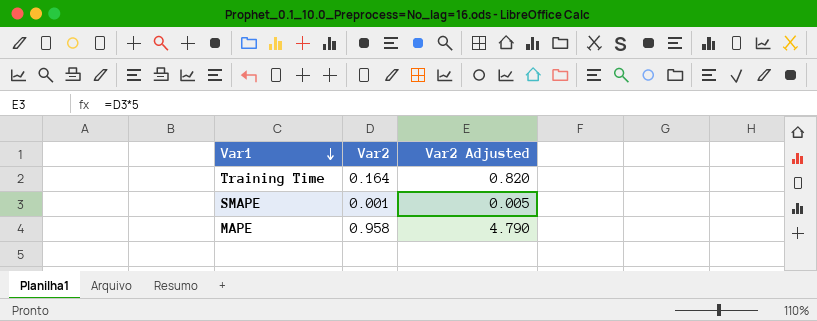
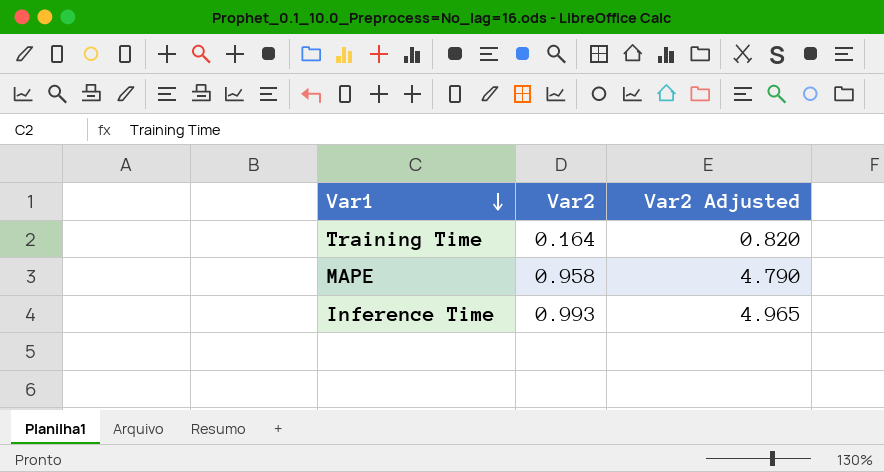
row SMAPE: 0.001 | 0.005 -> none
row Inference Time: none -> 0.993 | 4.965

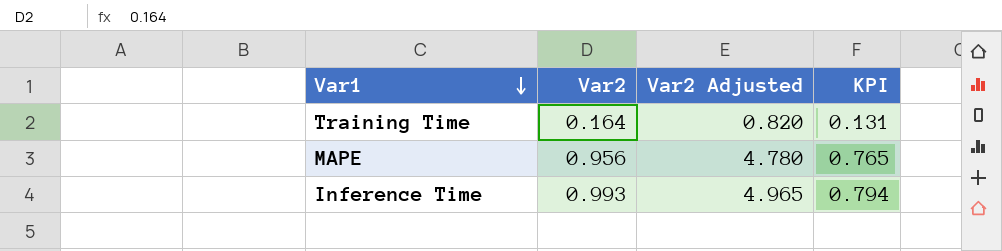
column KPI | formula: none -> [Var2] * 0.8
MAPE | Var2: 0.958 -> 0.956
MAPE | Var2 Adjusted: 4.790 -> 4.780

